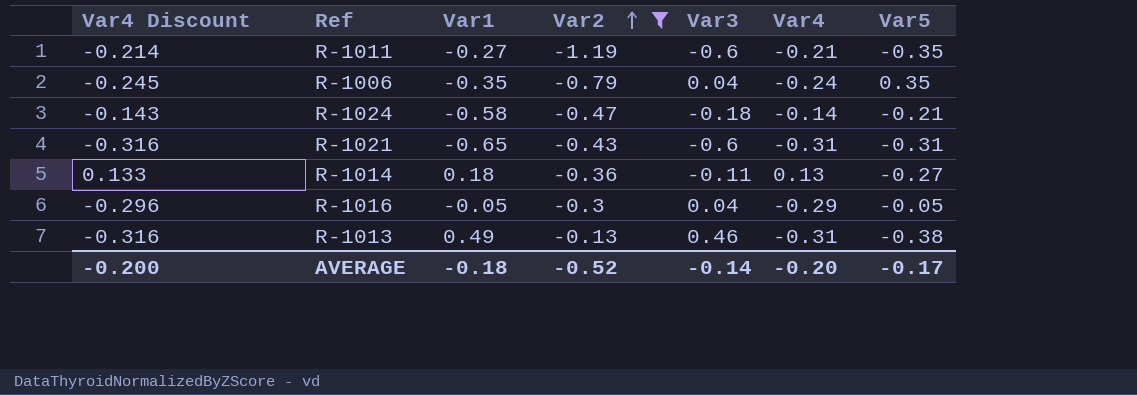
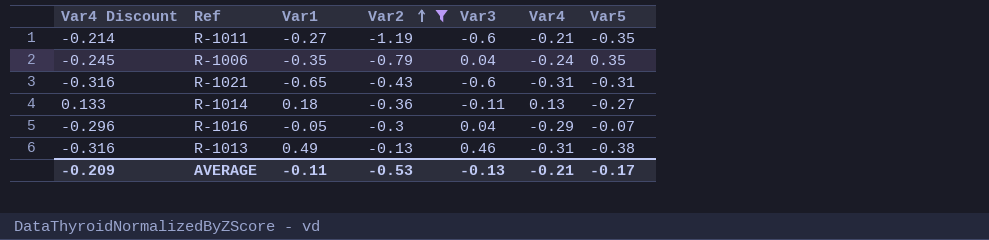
row R-1024: -0.143 | -0.58 | -0.47 | -0.18 | -0.14 | -0.21 -> none
R-1016 | Var5: -0.05 -> -0.07
AVERAGE | Var4 Discount: -0.200 -> -0.209
AVERAGE | Var1: -0.18 -> -0.11
AVERAGE | Var2: -0.52 -> -0.53
AVERAGE | Var3: -0.14 -> -0.13
AVERAGE | Var4: -0.20 -> -0.21

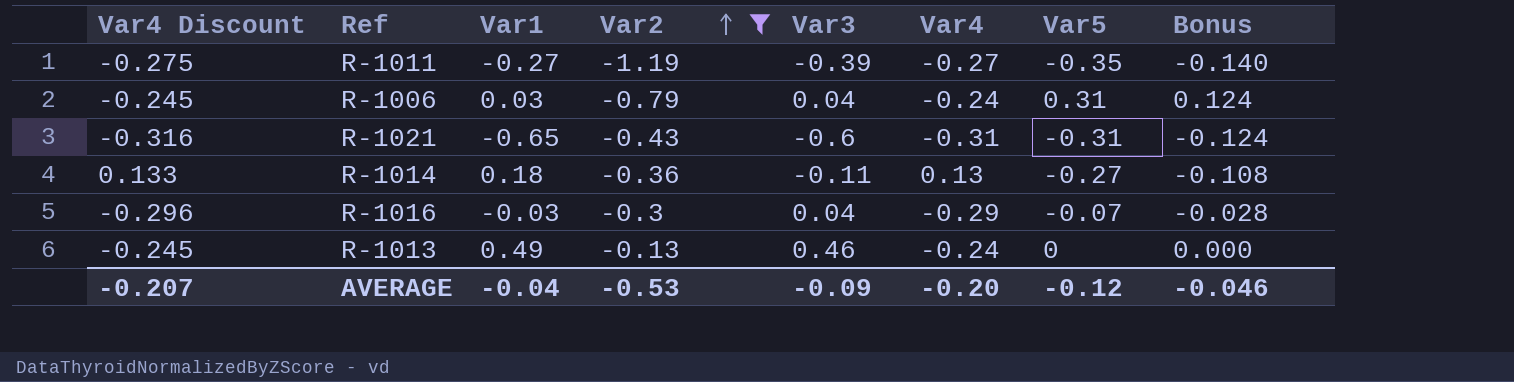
column Bonus | formula: none -> [Var5] * 0.4
R-1011 | Var4 Discount: -0.214 -> -0.275
R-1011 | Var3: -0.6 -> -0.39
R-1011 | Var4: -0.21 -> -0.27
R-1006 | Var1: -0.35 -> 0.03
R-1006 | Var5: 0.35 -> 0.31
R-1016 | Var1: -0.05 -> -0.03
R-1013 | Var4 Discount: -0.316 -> -0.245
R-1013 | Var4: -0.31 -> -0.24
R-1013 | Var5: -0.38 -> 0
AVERAGE | Var4 Discount: -0.209 -> -0.207
AVERAGE | Var1: -0.11 -> -0.04
AVERAGE | Var3: -0.13 -> -0.09
AVERAGE | Var4: -0.21 -> -0.20
AVERAGE | Var5: -0.17 -> -0.12

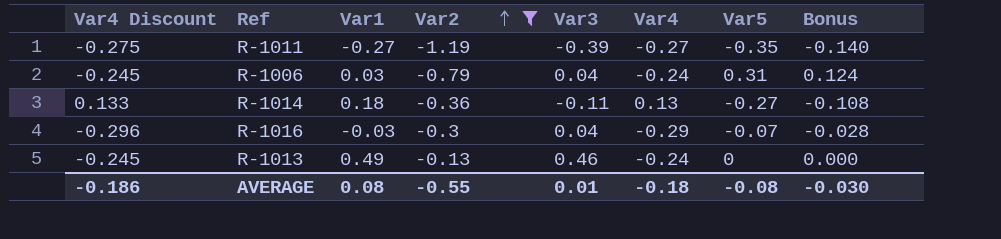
row R-1021: -0.316 | -0.65 | -0.43 | -0.6 | -0.31 | -0.31 | -0.124 -> none
AVERAGE | Var4 Discount: -0.207 -> -0.186
AVERAGE | Var1: -0.04 -> 0.08
AVERAGE | Var2: -0.53 -> -0.55
AVERAGE | Var3: -0.09 -> 0.01
AVERAGE | Var4: -0.20 -> -0.18
AVERAGE | Var5: -0.12 -> -0.08
AVERAGE | Bonus: -0.046 -> -0.030

